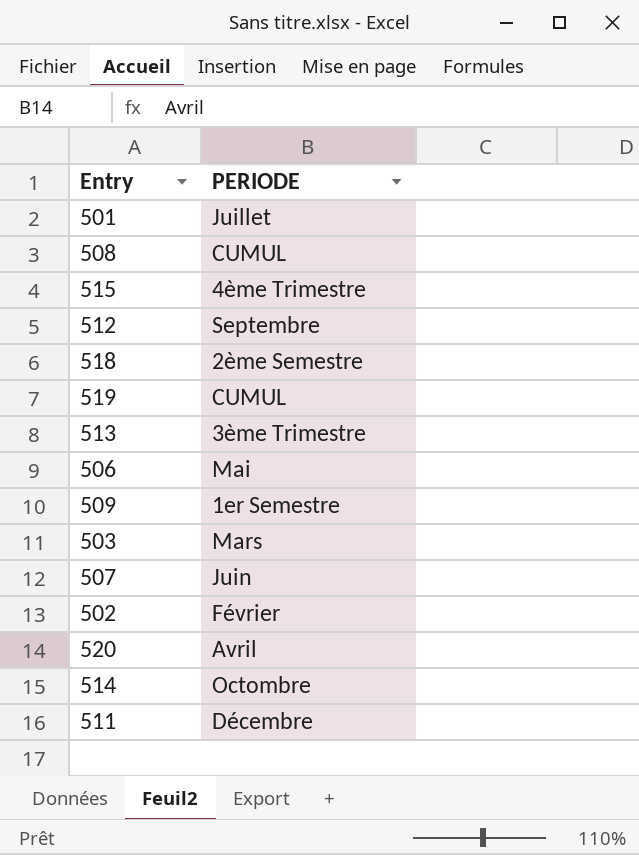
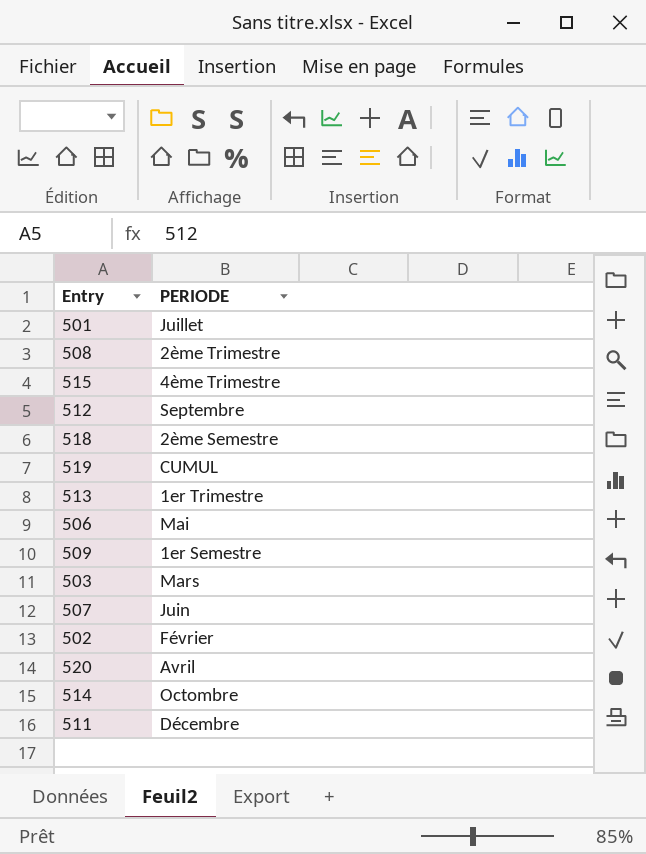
508 | PERIODE: CUMUL -> 2ème Trimestre
513 | PERIODE: 3ème Trimestre -> 1er Trimestre

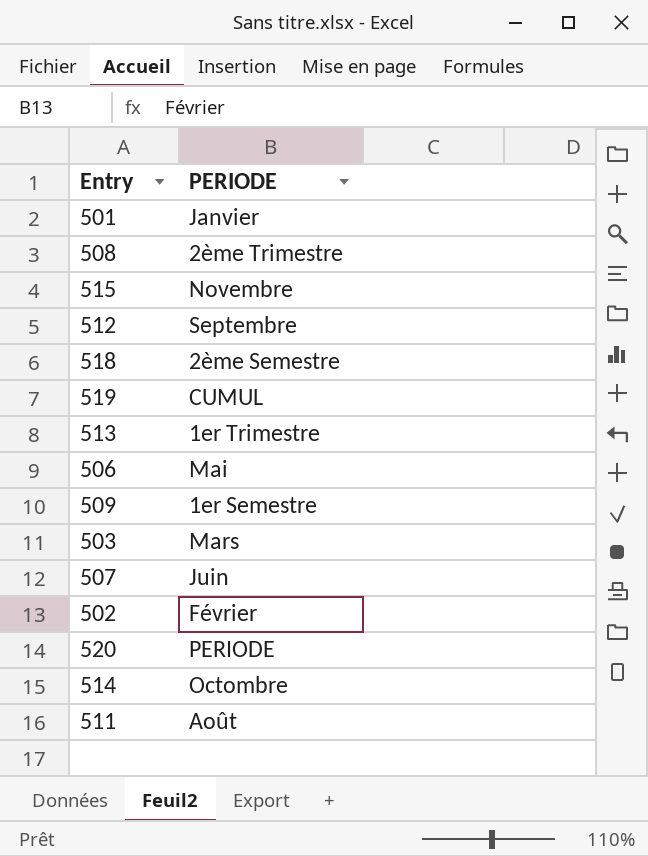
501 | PERIODE: Juillet -> Janvier
515 | PERIODE: 4ème Trimestre -> Novembre
520 | PERIODE: Avril -> PERIODE
511 | PERIODE: Décembre -> Août

